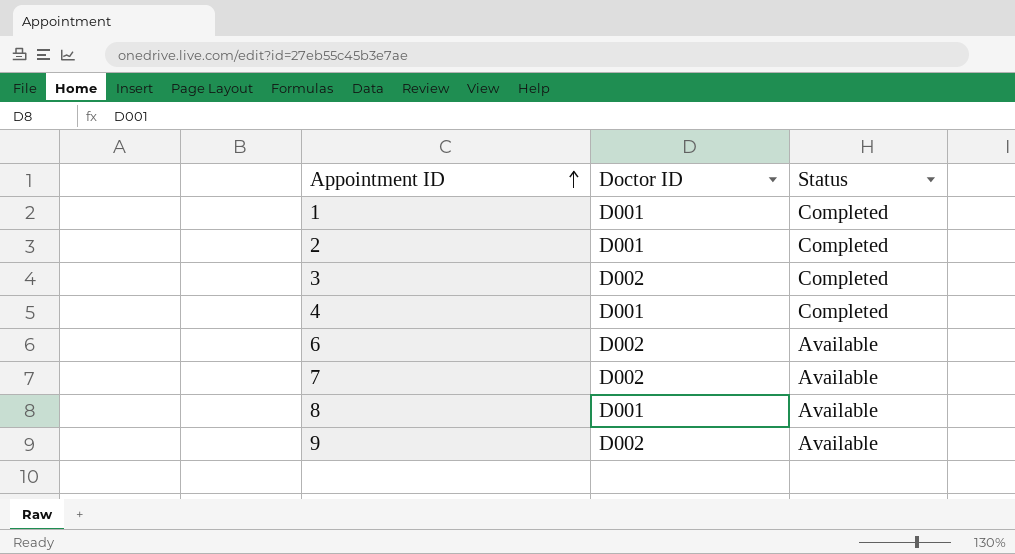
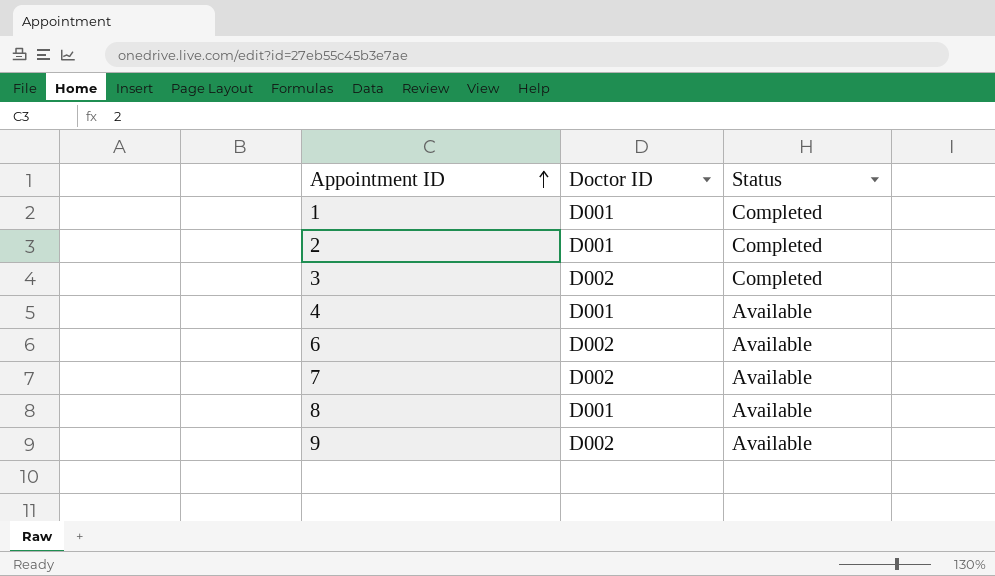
4 | Status: Completed -> Available

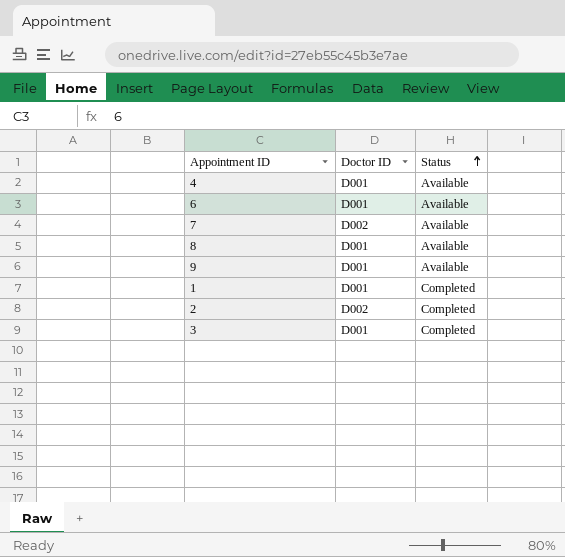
row order: Appointment ID ascending -> Status ascending
6 | Doctor ID: D002 -> D001
9 | Doctor ID: D002 -> D001
2 | Doctor ID: D001 -> D002
3 | Doctor ID: D002 -> D001

